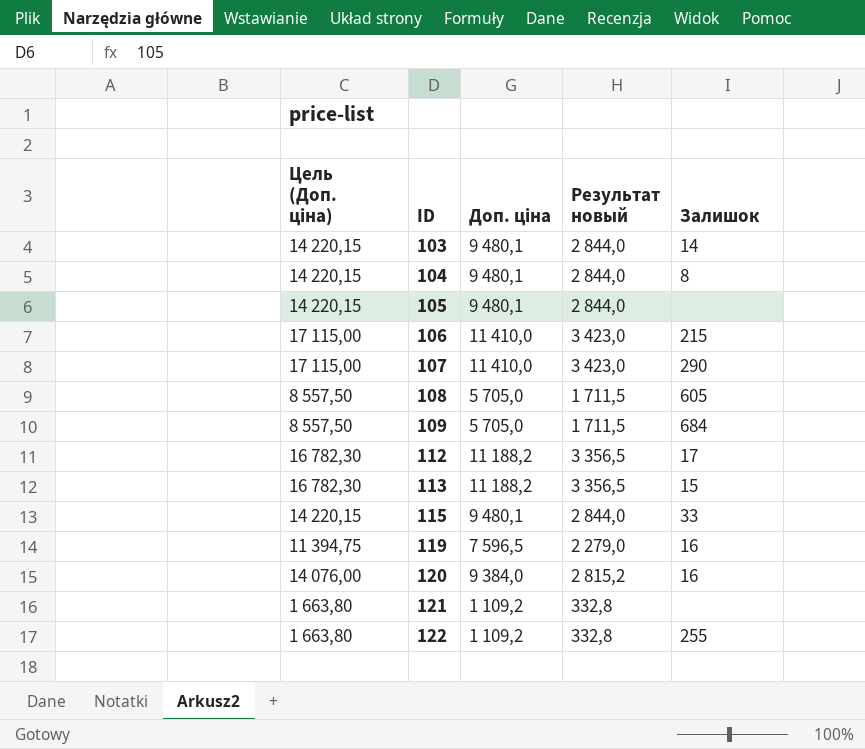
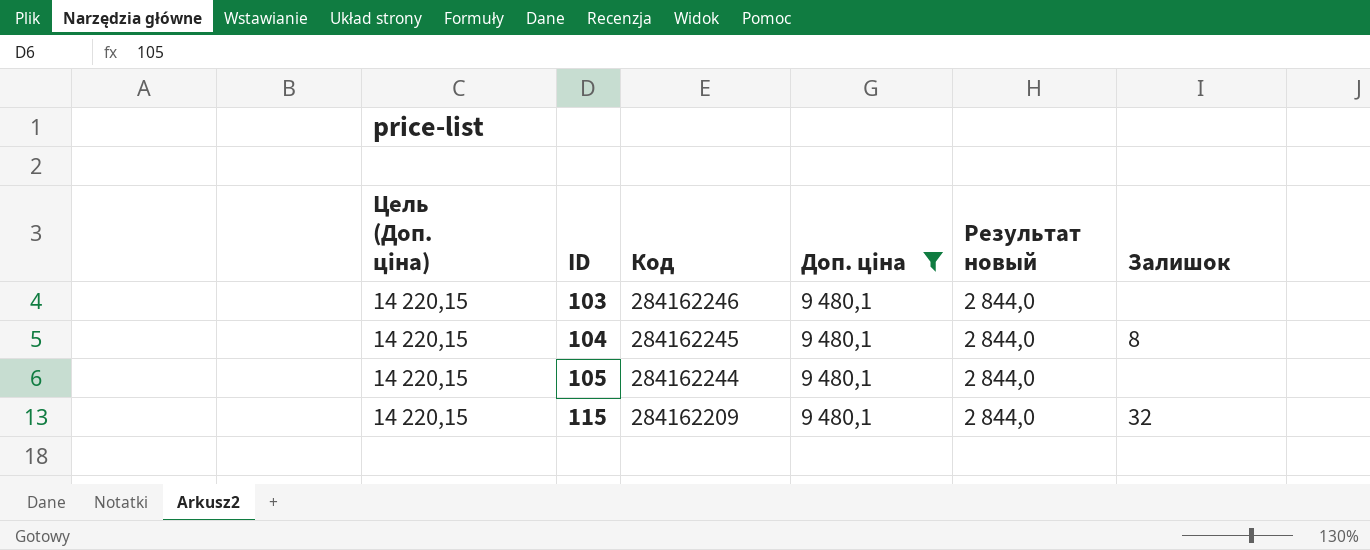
filter: none -> Доп. ціна = 9 480,1
column Код | position: none -> 3
103 | Залишок: 14 -> none
115 | Залишок: 33 -> 32

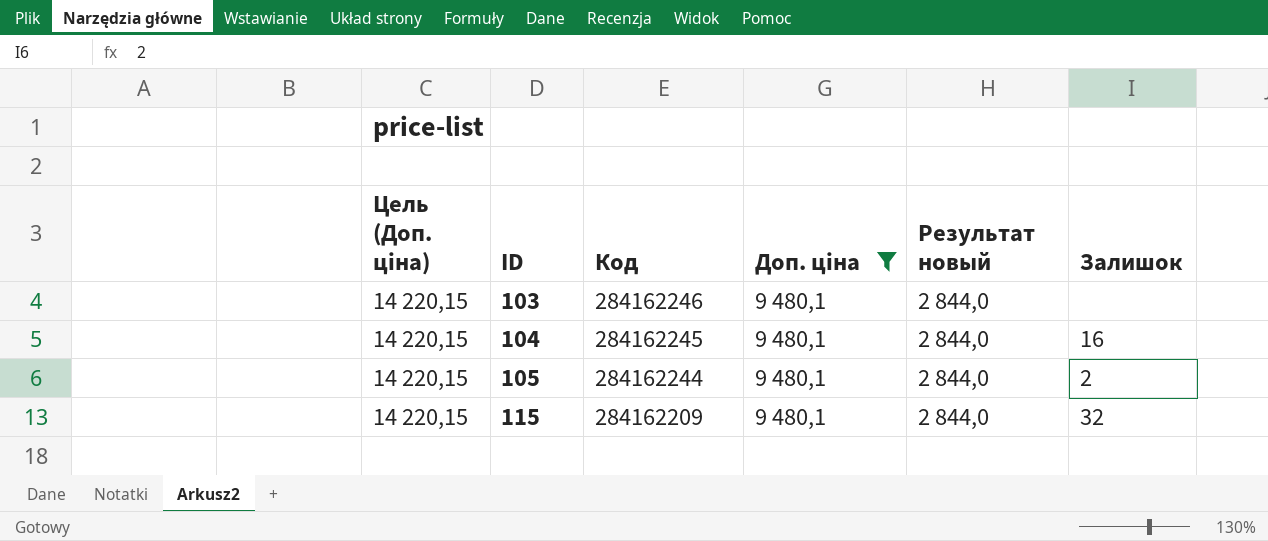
104 | Залишок: 8 -> 16
105 | Залишок: none -> 2

